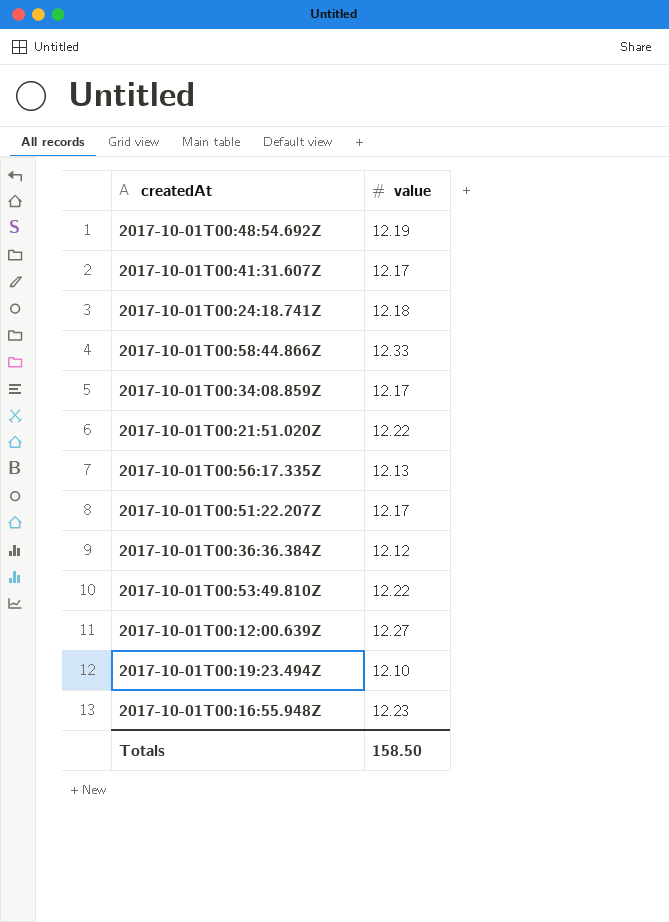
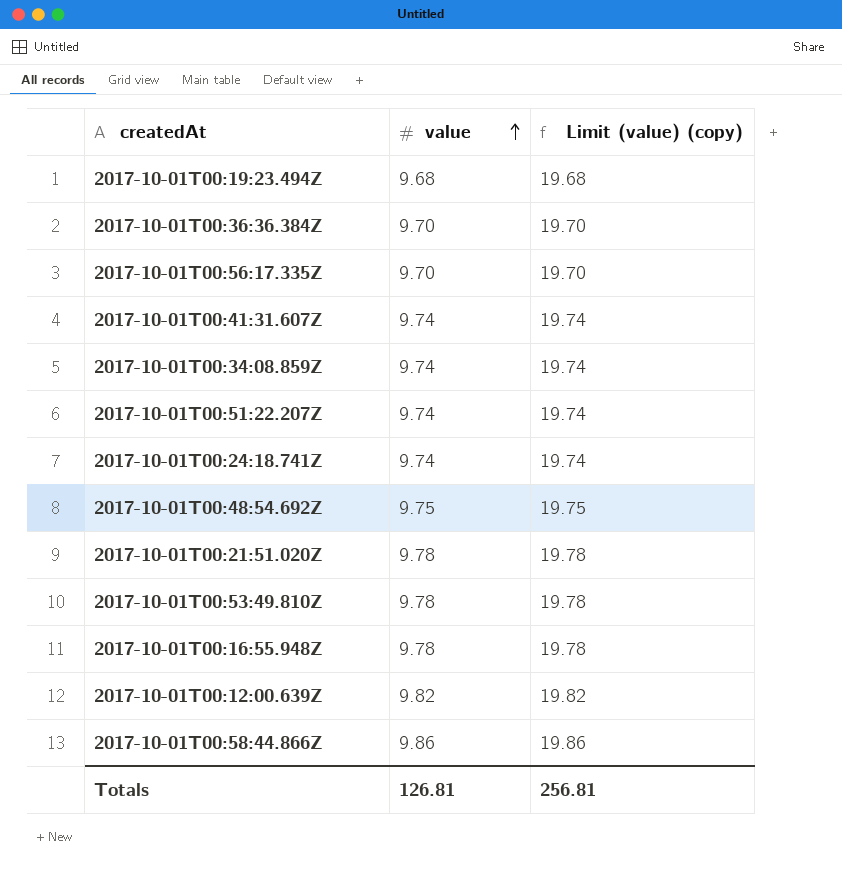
row order: none -> value ascending
column Limit (value) (copy) | formula: none -> [value] + 10
2017-10-01T00:19:23.494Z | value: 12.10 -> 9.68
2017-10-01T00:36:36.384Z | value: 12.12 -> 9.70
2017-10-01T00:56:17.335Z | value: 12.13 -> 9.70
2017-10-01T00:41:31.607Z | value: 12.17 -> 9.74
2017-10-01T00:34:08.859Z | value: 12.17 -> 9.74
2017-10-01T00:51:22.207Z | value: 12.17 -> 9.74
2017-10-01T00:24:18.741Z | value: 12.18 -> 9.74
2017-10-01T00:48:54.692Z | value: 12.19 -> 9.75
2017-10-01T00:21:51.020Z | value: 12.22 -> 9.78
2017-10-01T00:53:49.810Z | value: 12.22 -> 9.78
2017-10-01T00:16:55.948Z | value: 12.23 -> 9.78
2017-10-01T00:12:00.639Z | value: 12.27 -> 9.82
2017-10-01T00:58:44.866Z | value: 12.33 -> 9.86
Totals | value: 158.50 -> 126.81

